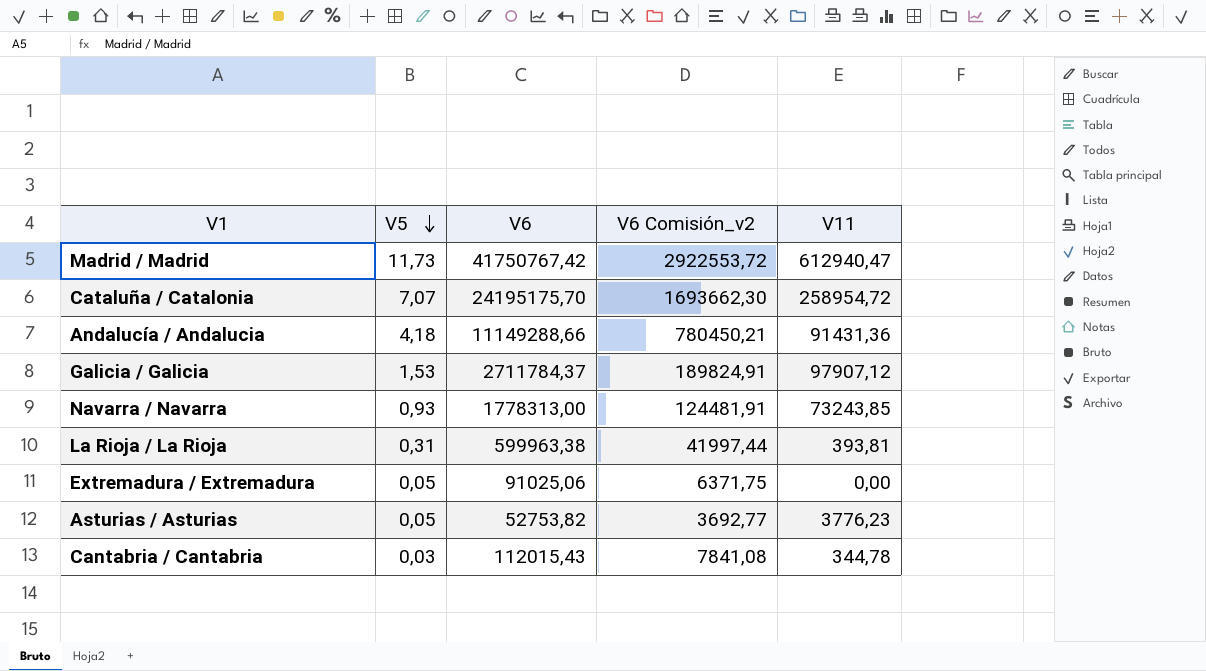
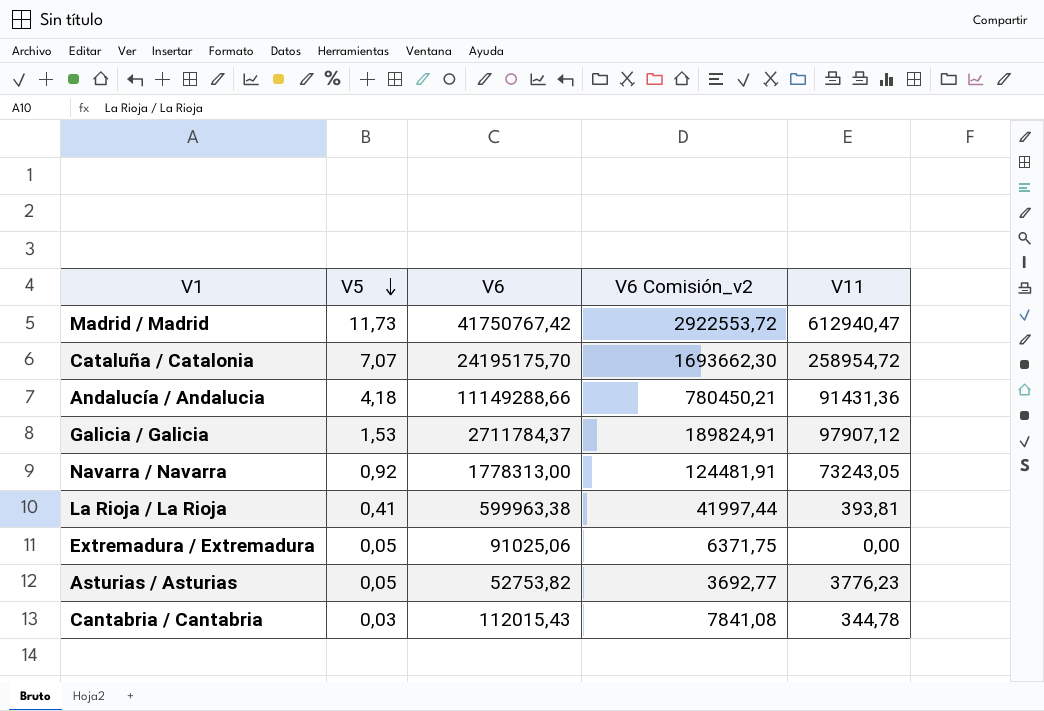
Navarra / Navarra | V5: 0,93 -> 0,92
Navarra / Navarra | V11: 73243,85 -> 73243,05
La Rioja / La Rioja | V5: 0,31 -> 0,41

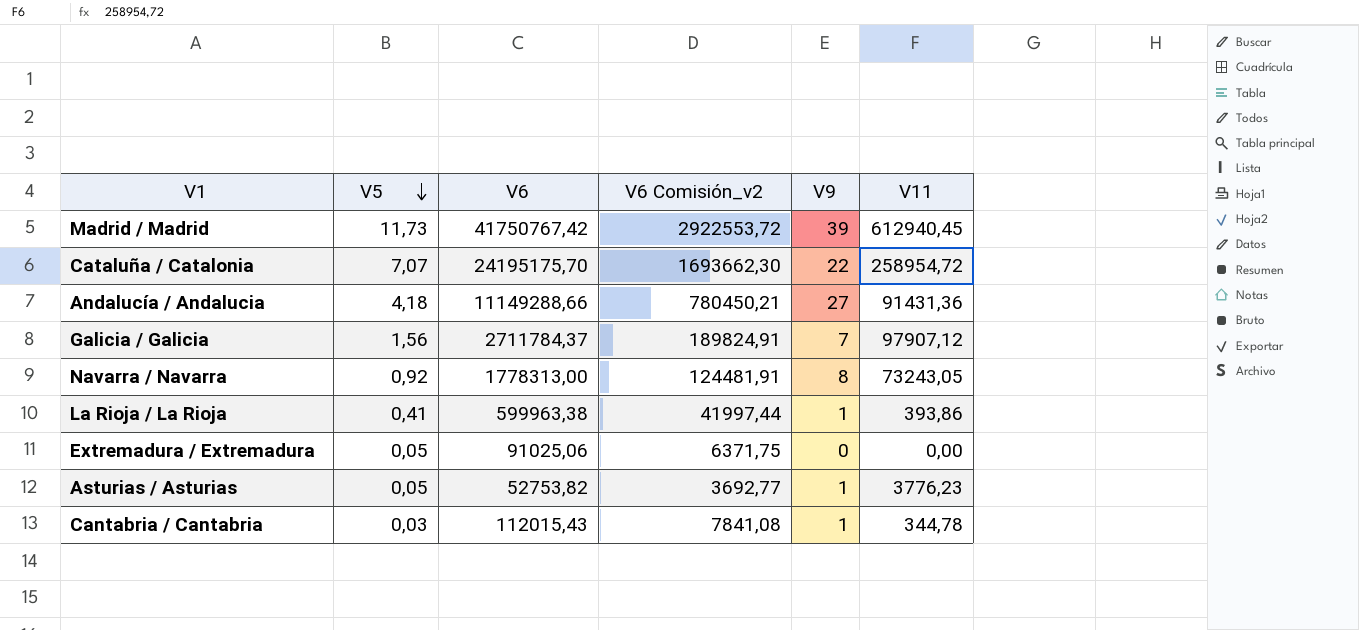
column V9 | position: none -> 5
Madrid / Madrid | V11: 612940,47 -> 612940,45
Galicia / Galicia | V5: 1,53 -> 1,56
La Rioja / La Rioja | V11: 393,81 -> 393,86

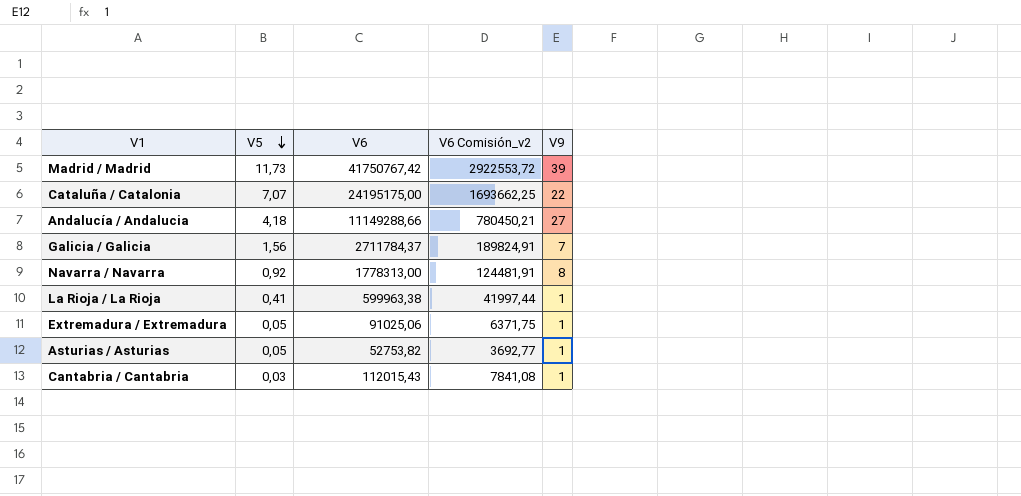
column V11 | position: 6 -> none
Cataluña / Catalonia | V6: 24195175,70 -> 24195175,00
Cataluña / Catalonia | V6 Comisión_v2: 1693662,30 -> 1693662,25
Extremadura / Extremadura | V9: 0 -> 1

